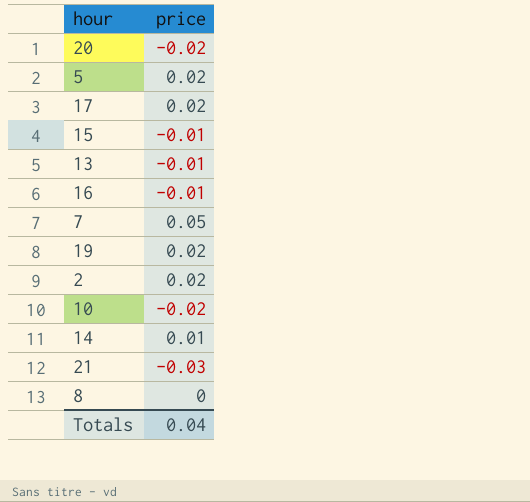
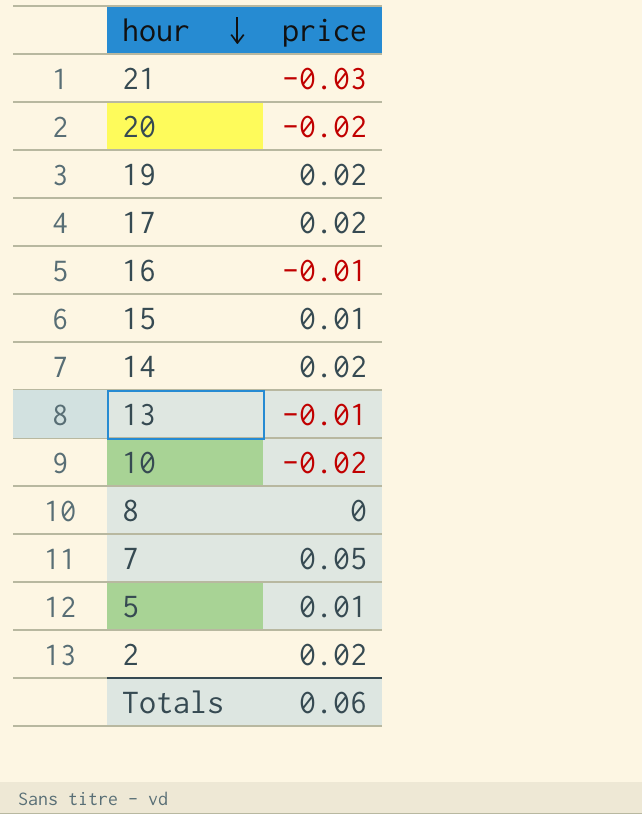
row order: none -> hour descending
15 | price: -0.01 -> 0.01
14 | price: 0.01 -> 0.02
5 | price: 0.02 -> 0.01
Totals | price: 0.04 -> 0.06

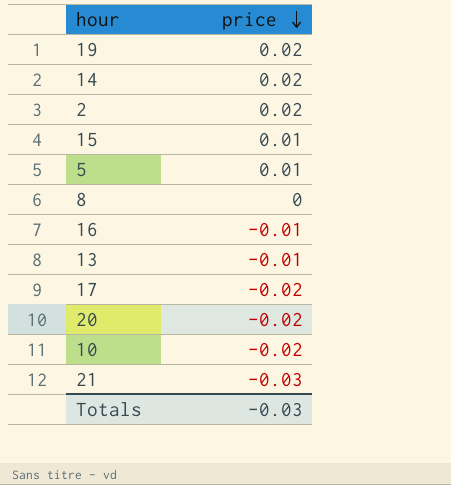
row order: hour descending -> price descending
row 7: 0.05 -> none
17 | price: 0.02 -> -0.02
Totals | price: 0.06 -> -0.03

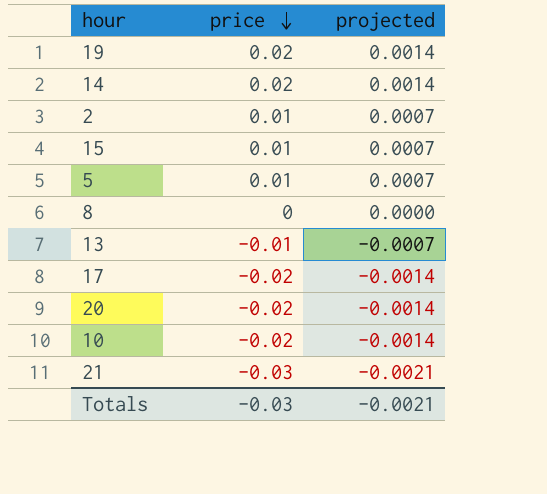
column projected | formula: none -> [price] * 0.07
row 16: -0.01 -> none
2 | price: 0.02 -> 0.01

